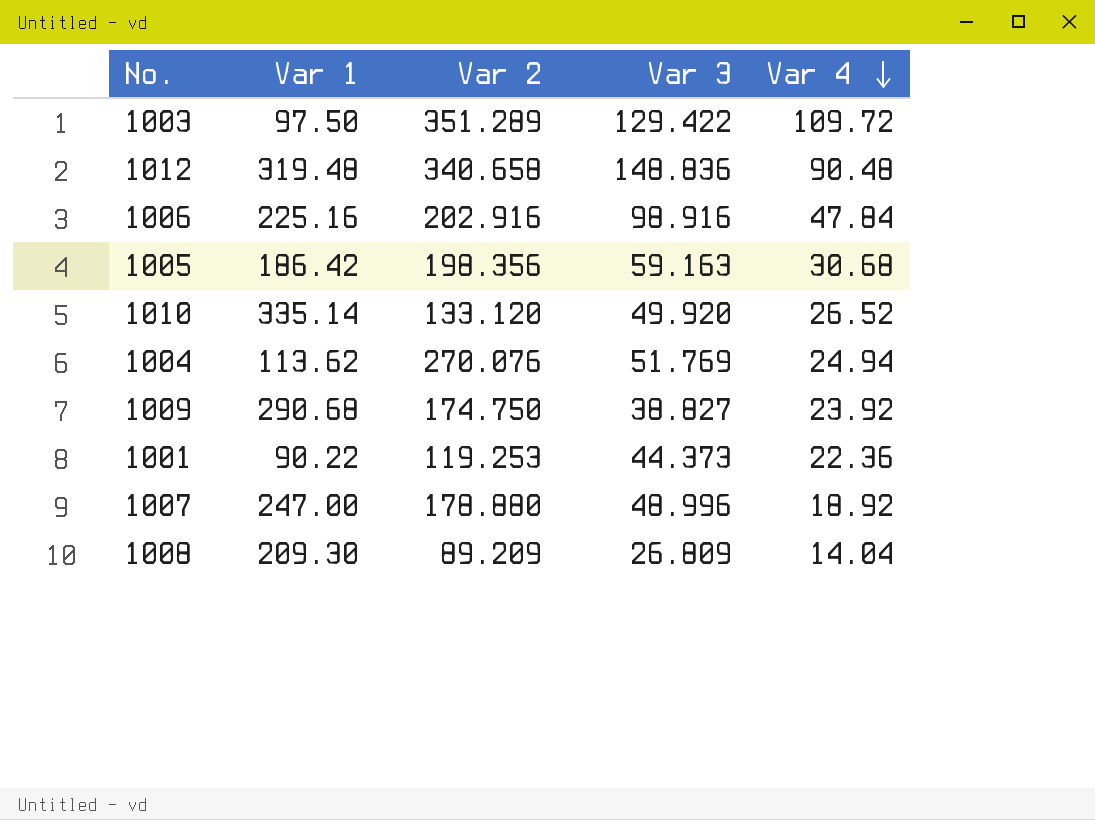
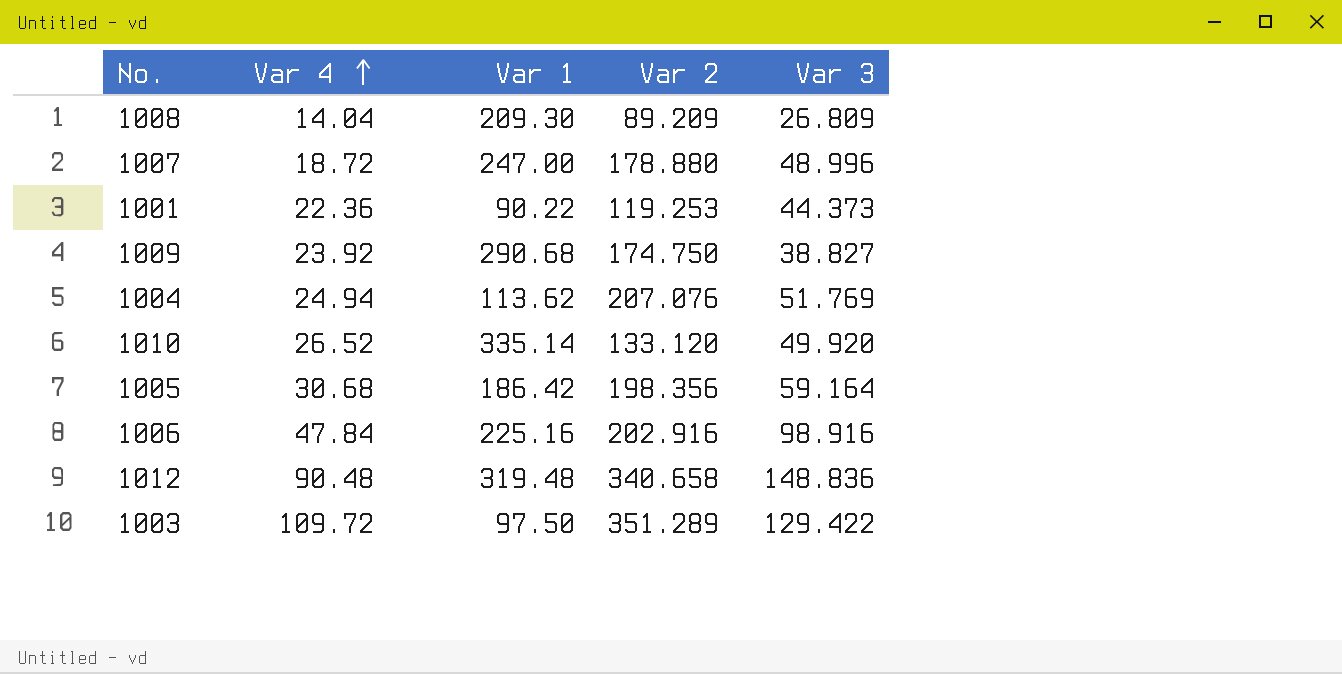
row order: Var 4 descending -> Var 4 ascending
column Var 4 | position: 5 -> 2
1007 | Var 4: 18.92 -> 18.72
1004 | Var 2: 270.076 -> 207.076
1005 | Var 3: 59.163 -> 59.164

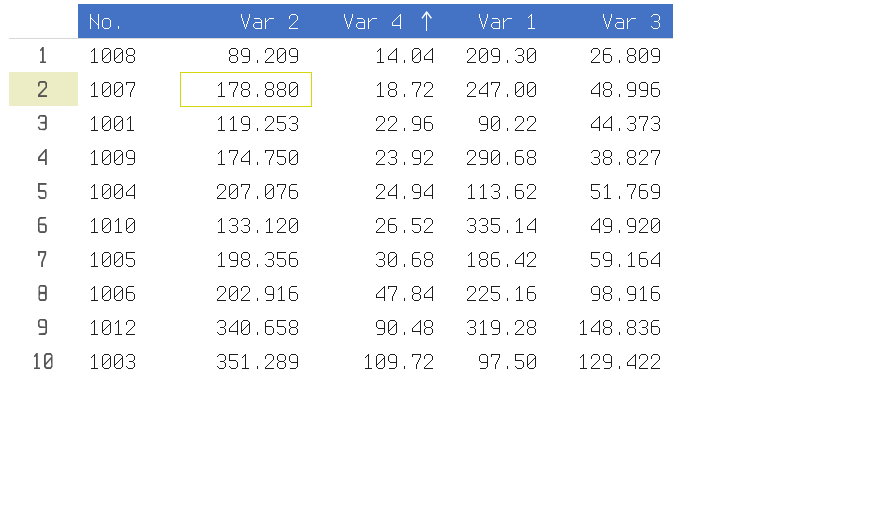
column Var 2 | position: 4 -> 2
1001 | Var 4: 22.36 -> 22.96
1012 | Var 1: 319.48 -> 319.28

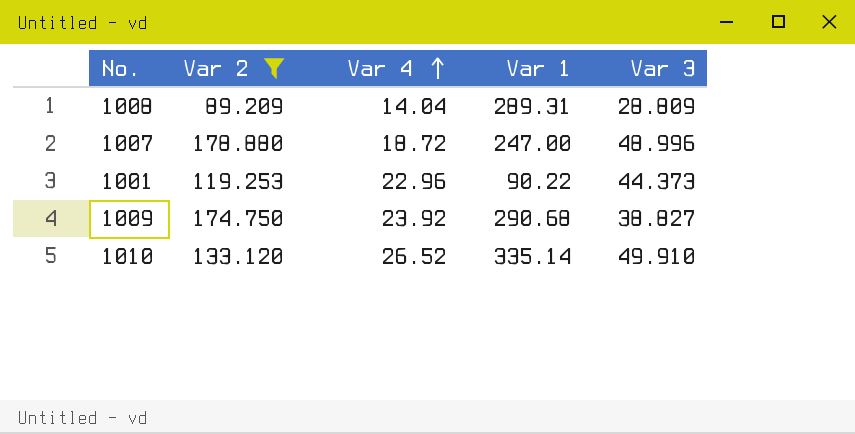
filter: none -> Var 2 <= 178.880
1008 | Var 1: 209.30 -> 289.31
1008 | Var 3: 26.809 -> 28.809
1010 | Var 3: 49.920 -> 49.910

